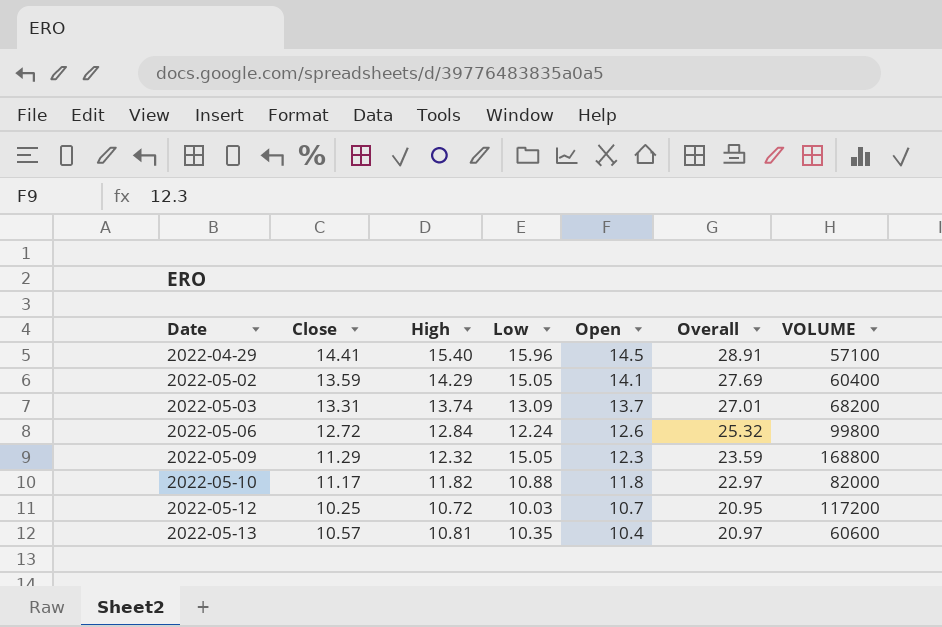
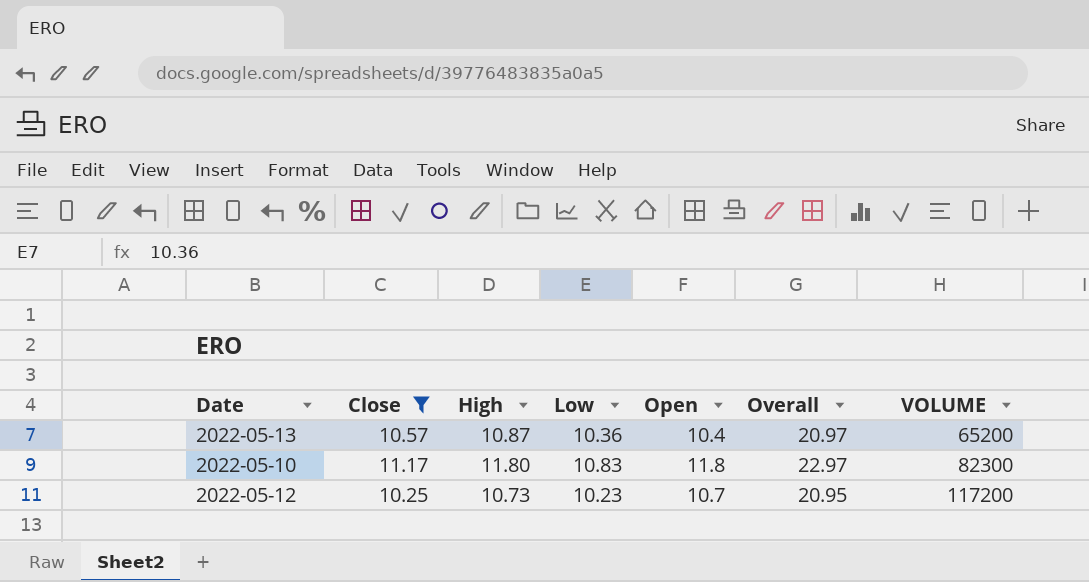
filter: none -> Close <= 11.17
row order: Date ascending -> VOLUME ascending
2022-05-13 | High: 10.81 -> 10.87
2022-05-13 | Low: 10.35 -> 10.36
2022-05-13 | VOLUME: 60600 -> 65200
2022-05-10 | High: 11.82 -> 11.80
2022-05-10 | Low: 10.88 -> 10.83
2022-05-10 | VOLUME: 82000 -> 82300
2022-05-12 | High: 10.72 -> 10.73
2022-05-12 | Low: 10.03 -> 10.23

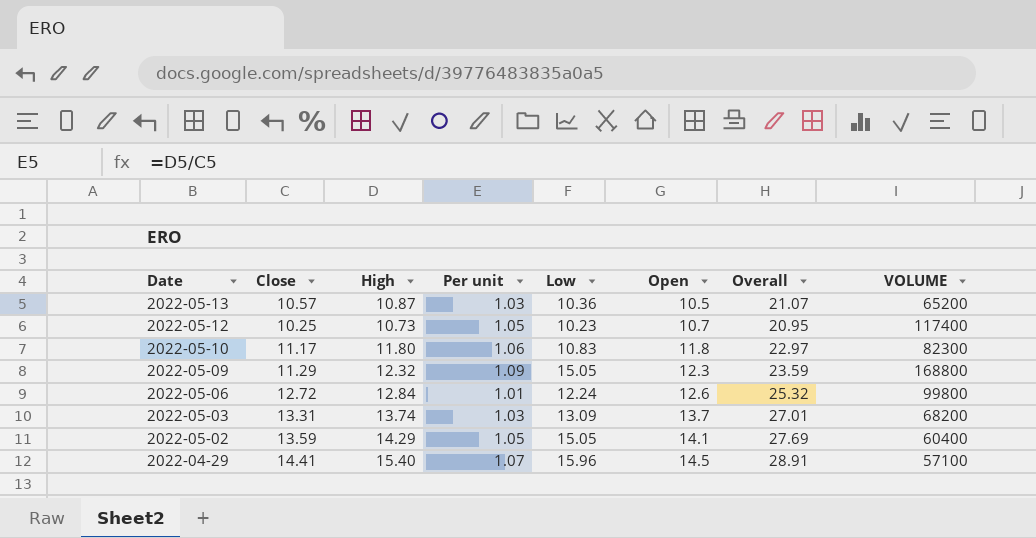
filter: Close <= 11.17 -> none
row order: VOLUME ascending -> Date descending
column Per unit | formula: none -> [High] / [Close]
2022-05-13 | Open: 10.4 -> 10.5
2022-05-13 | Overall: 20.97 -> 21.07
2022-05-12 | VOLUME: 117200 -> 117400

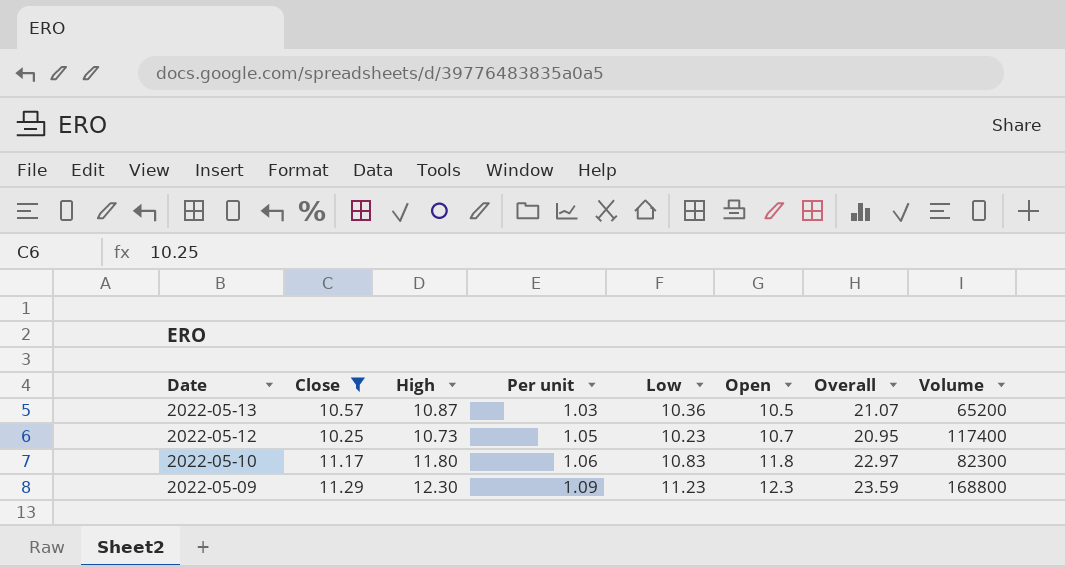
filter: none -> Close <= 11.29
column name: VOLUME -> Volume
2022-05-09 | High: 12.32 -> 12.30
2022-05-09 | Low: 15.05 -> 11.23

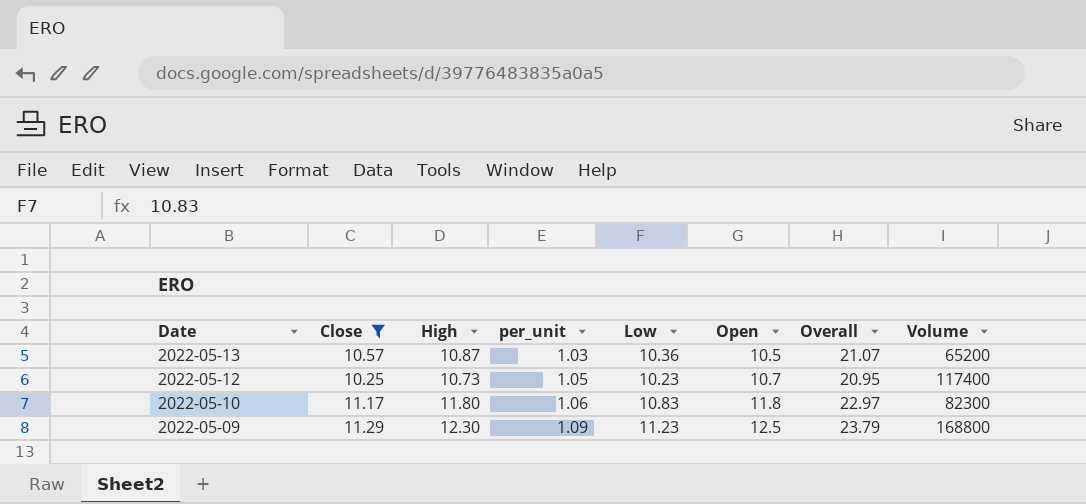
column name: Per unit -> per_unit
2022-05-09 | Open: 12.3 -> 12.5
2022-05-09 | Overall: 23.59 -> 23.79

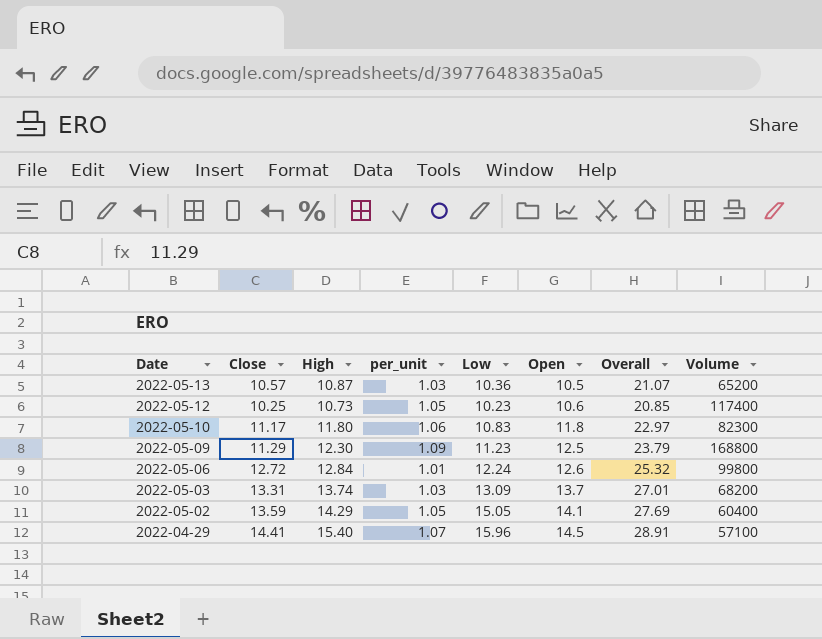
filter: Close <= 11.29 -> none
2022-05-12 | Open: 10.7 -> 10.6
2022-05-12 | Overall: 20.95 -> 20.85

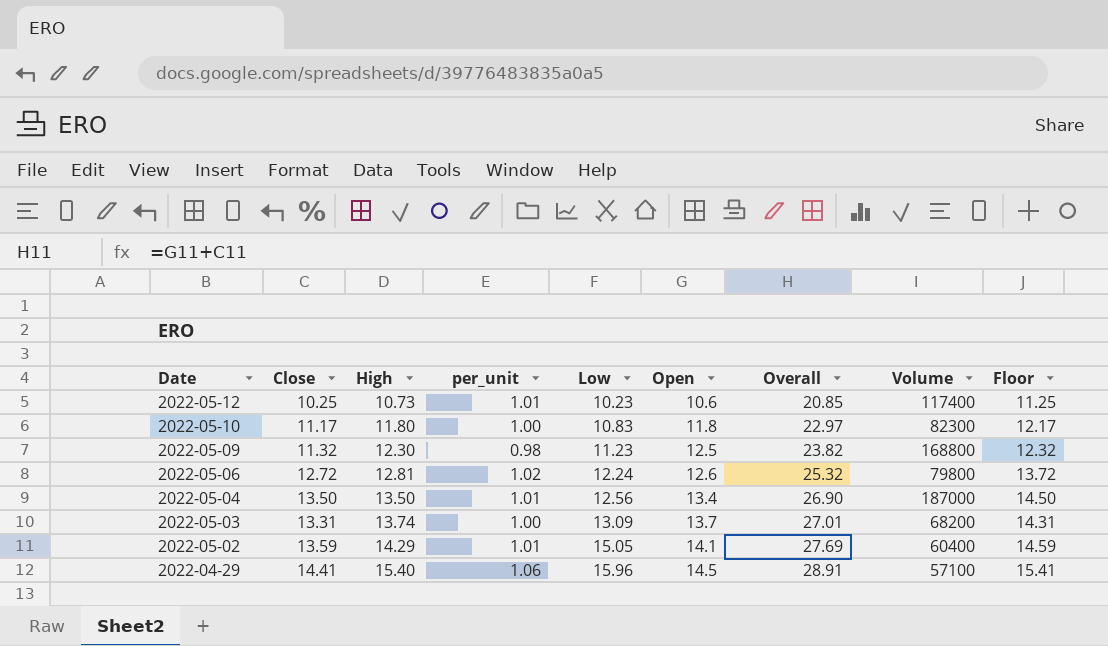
column per_unit | formula: [High] / [Close] -> [High] / [Open]
column Floor | formula: none -> [Close] + 1
row 2022-05-13: 10.57 | 10.87 | 1.03 | 10.36 | 10.5 | 21.07 | 65200 -> none
2022-05-09 | Close: 11.29 -> 11.32
2022-05-09 | Overall: 23.79 -> 23.82
2022-05-06 | High: 12.84 -> 12.81
2022-05-06 | Volume: 99800 -> 79800
row 2022-05-04: none -> 13.50 | 13.50 | 1.01 | 12.56 | 13.4 | 26.90 | 187000 | 14.50

